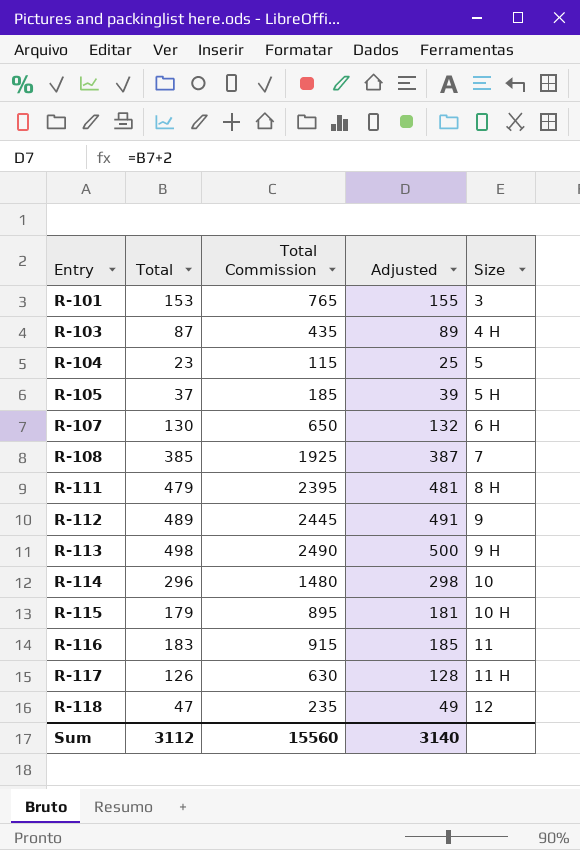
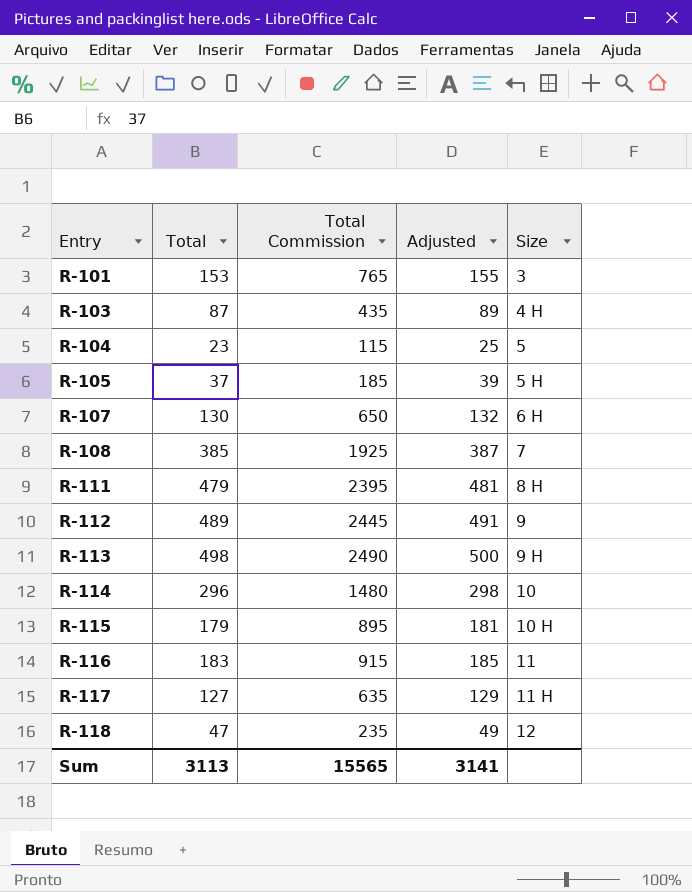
R-117 | Total: 126 -> 127
R-117 | Total Commission: 630 -> 635
R-117 | Adjusted: 128 -> 129
Sum | Total: 3112 -> 3113
Sum | Total Commission: 15560 -> 15565
Sum | Adjusted: 3140 -> 3141

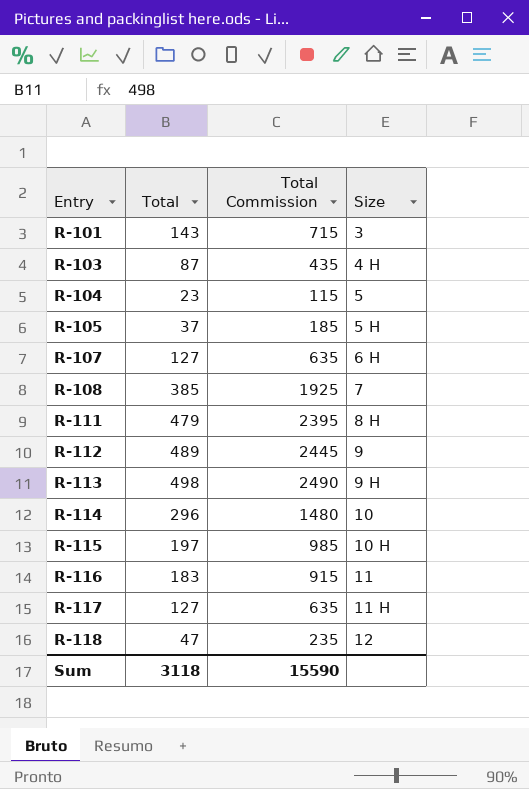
column Adjusted | formula: [Total] + 2 -> none
R-101 | Total: 153 -> 143
R-101 | Total Commission: 765 -> 715
R-107 | Total: 130 -> 127
R-107 | Total Commission: 650 -> 635
R-115 | Total: 179 -> 197
R-115 | Total Commission: 895 -> 985
Sum | Total: 3113 -> 3118
Sum | Total Commission: 15565 -> 15590

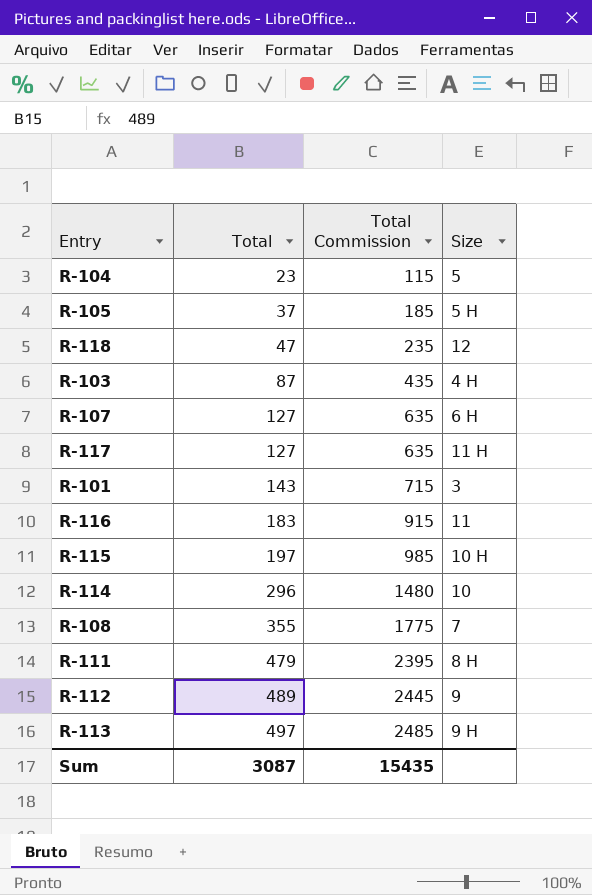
row order: Entry ascending -> Total ascending
R-108 | Total: 385 -> 355
R-108 | Total Commission: 1925 -> 1775
R-113 | Total: 498 -> 497
R-113 | Total Commission: 2490 -> 2485
Sum | Total: 3118 -> 3087
Sum | Total Commission: 15590 -> 15435

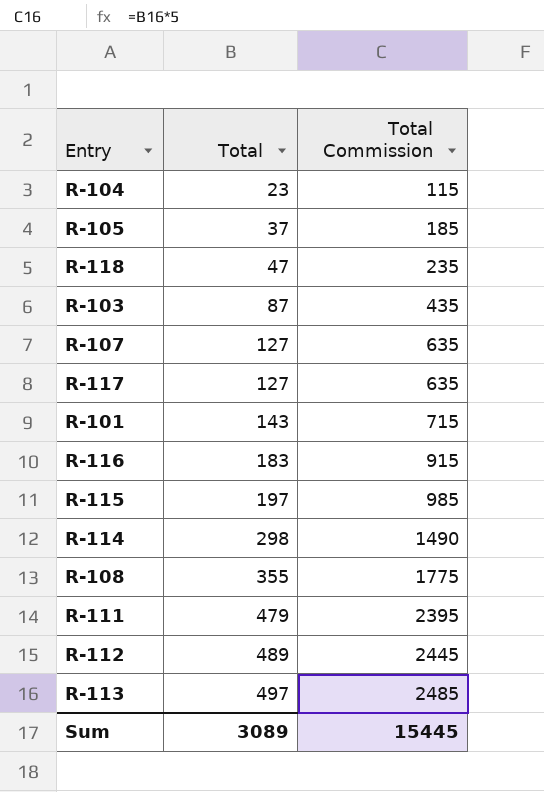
column Size | position: 4 -> none
R-114 | Total: 296 -> 298
R-114 | Total Commission: 1480 -> 1490
Sum | Total: 3087 -> 3089
Sum | Total Commission: 15435 -> 15445

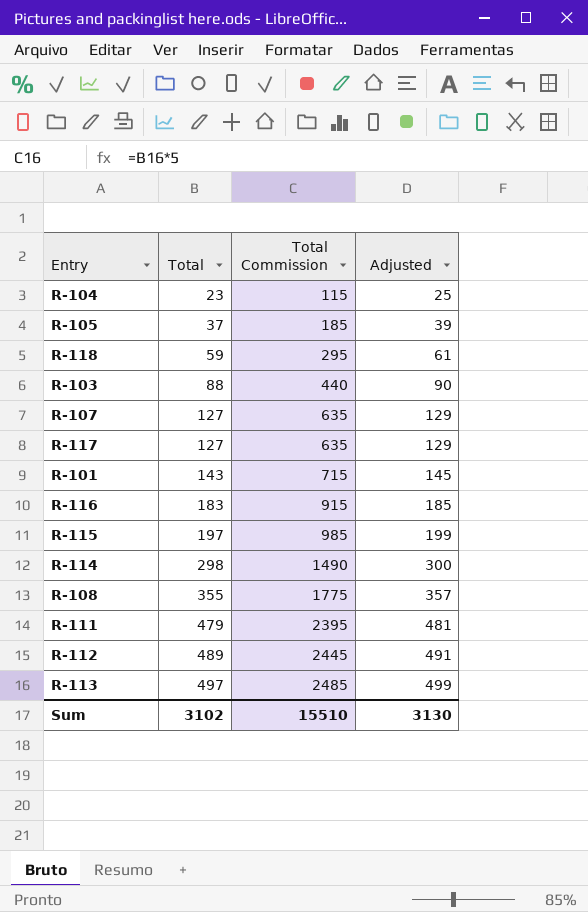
column Adjusted | formula: none -> [Total] + 2
R-118 | Total: 47 -> 59
R-118 | Total Commission: 235 -> 295
R-103 | Total: 87 -> 88
R-103 | Total Commission: 435 -> 440
Sum | Total: 3089 -> 3102
Sum | Total Commission: 15445 -> 15510

